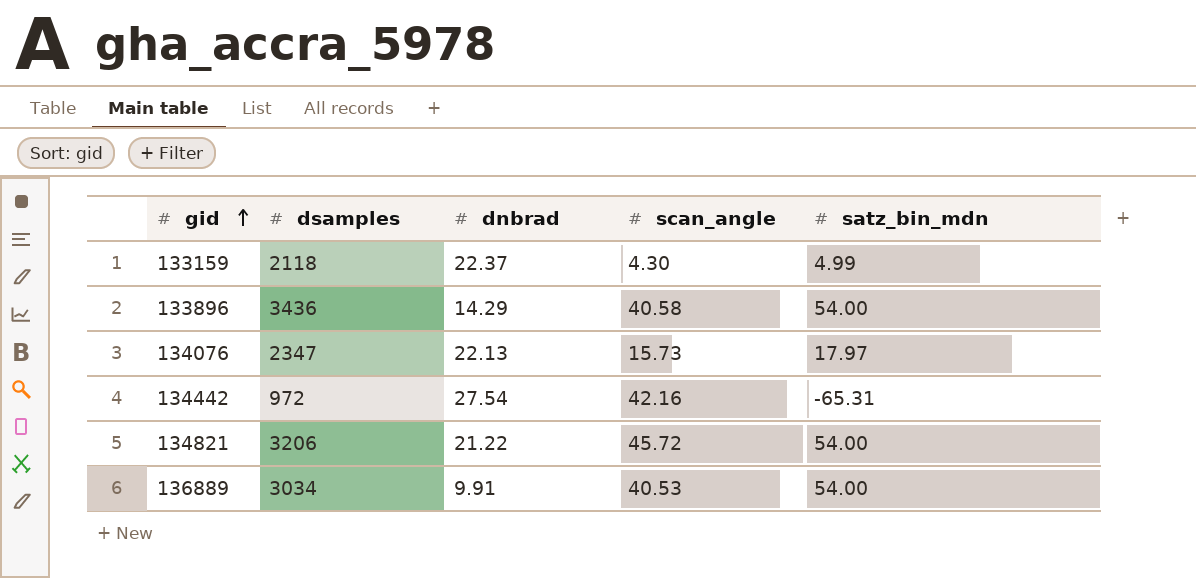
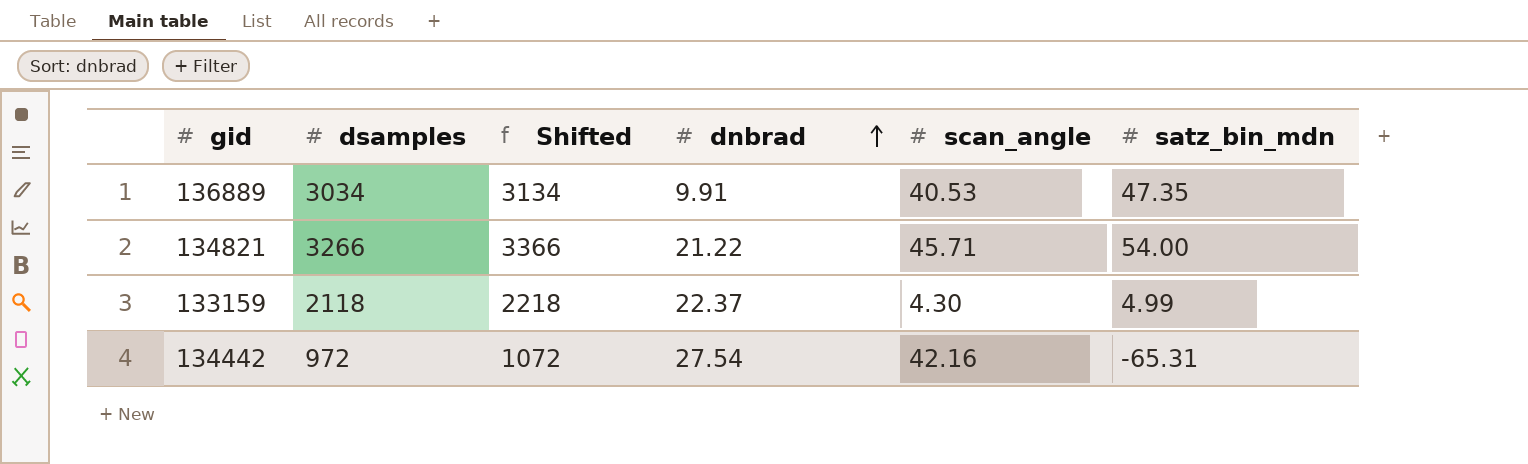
row order: gid ascending -> dnbrad ascending
column Shifted | formula: none -> [dsamples] + 100
row 133896: 3436 | 14.29 | 40.58 | 54.00 -> none
row 134076: 2347 | 22.13 | 15.73 | 17.97 -> none
136889 | satz_bin_mdn: 54.00 -> 47.35
134821 | dsamples: 3206 -> 3266
134821 | scan_angle: 45.72 -> 45.71

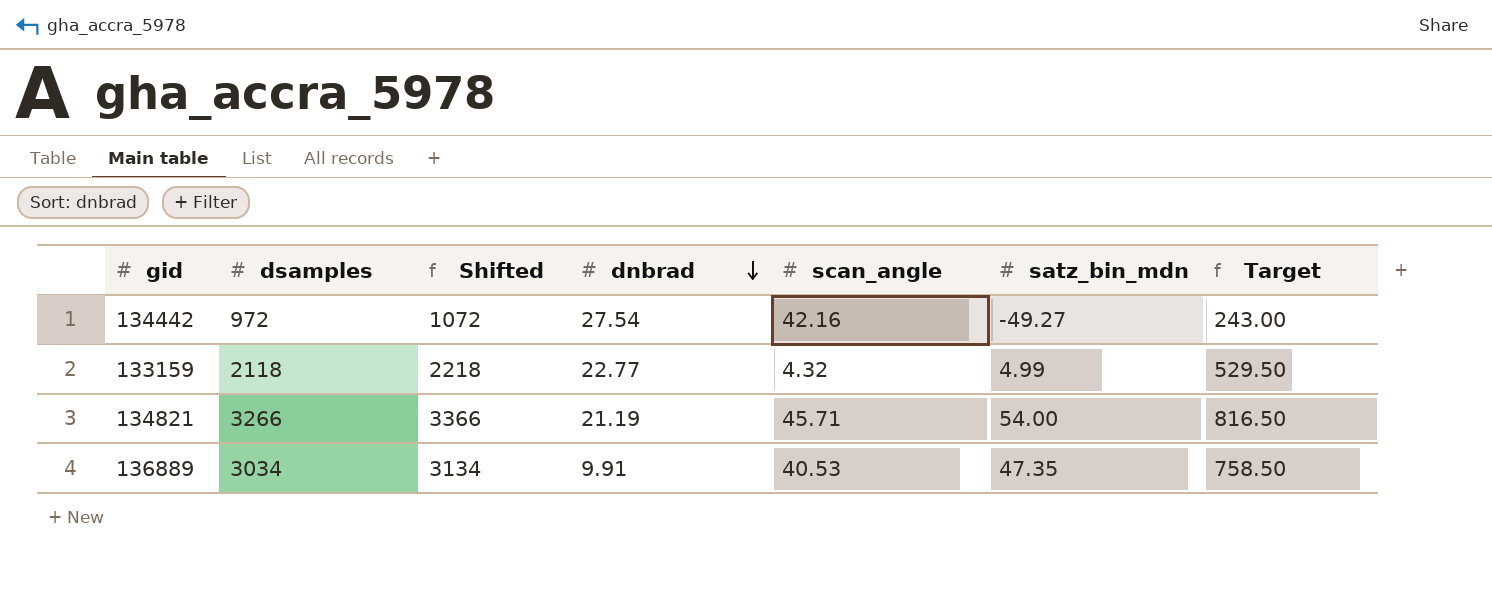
row order: dnbrad ascending -> dnbrad descending
column Target | formula: none -> [dsamples] * 0.25
134442 | satz_bin_mdn: -65.31 -> -49.27
133159 | dnbrad: 22.37 -> 22.77
133159 | scan_angle: 4.30 -> 4.32
134821 | dnbrad: 21.22 -> 21.19

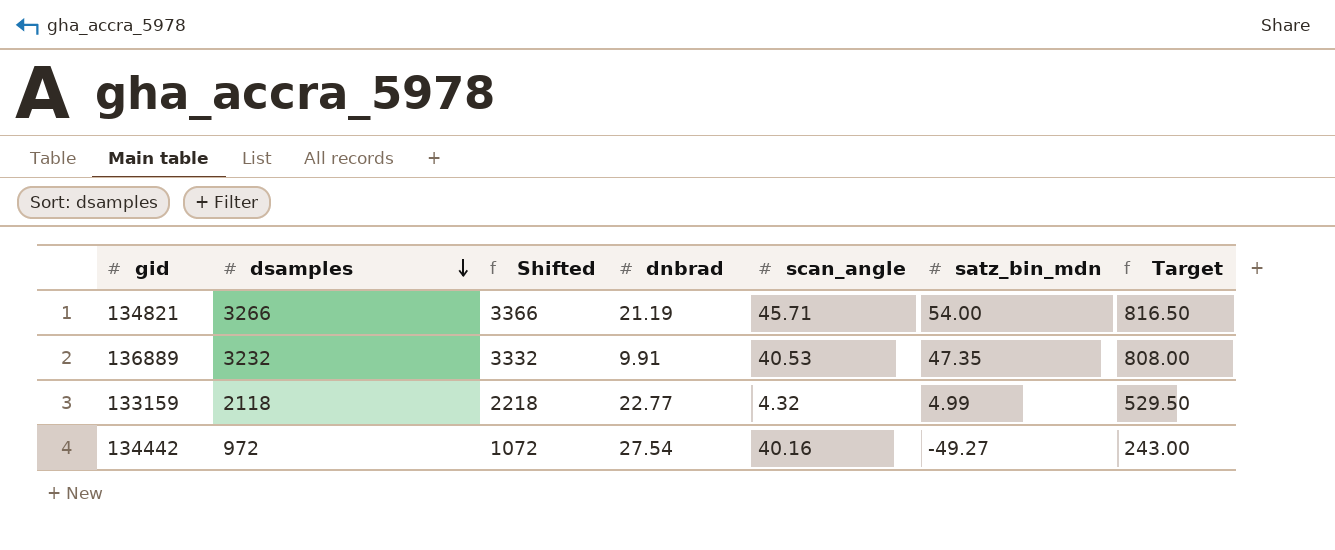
row order: dnbrad descending -> dsamples descending
136889 | dsamples: 3034 -> 3232
136889 | Shifted: 3134 -> 3332
136889 | Target: 758.50 -> 808.00
134442 | scan_angle: 42.16 -> 40.16

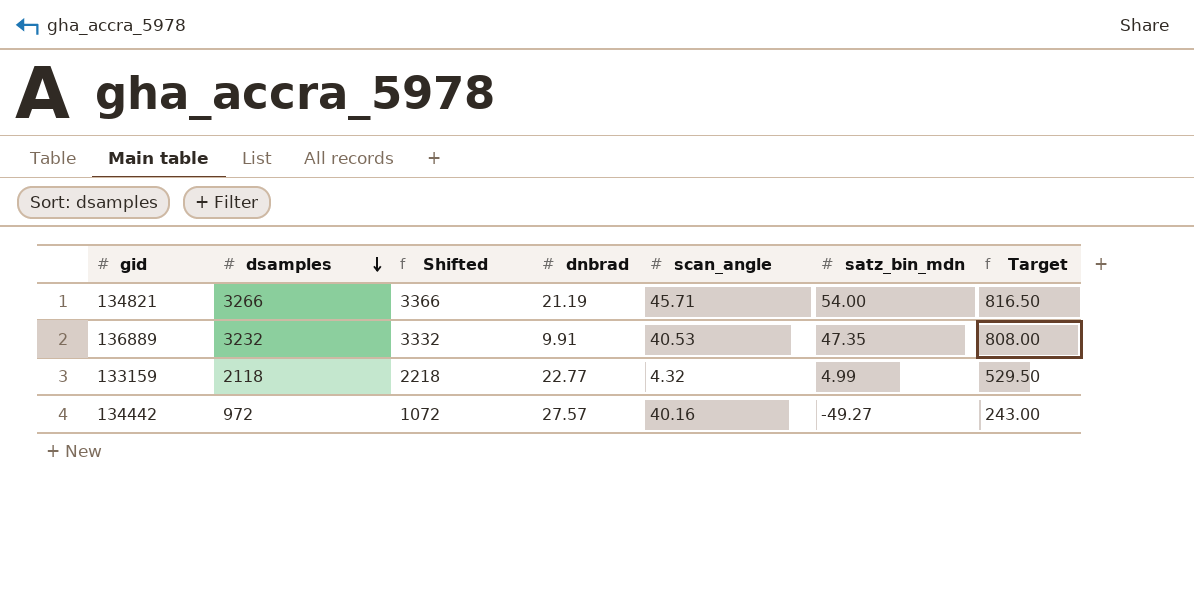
134442 | dnbrad: 27.54 -> 27.57

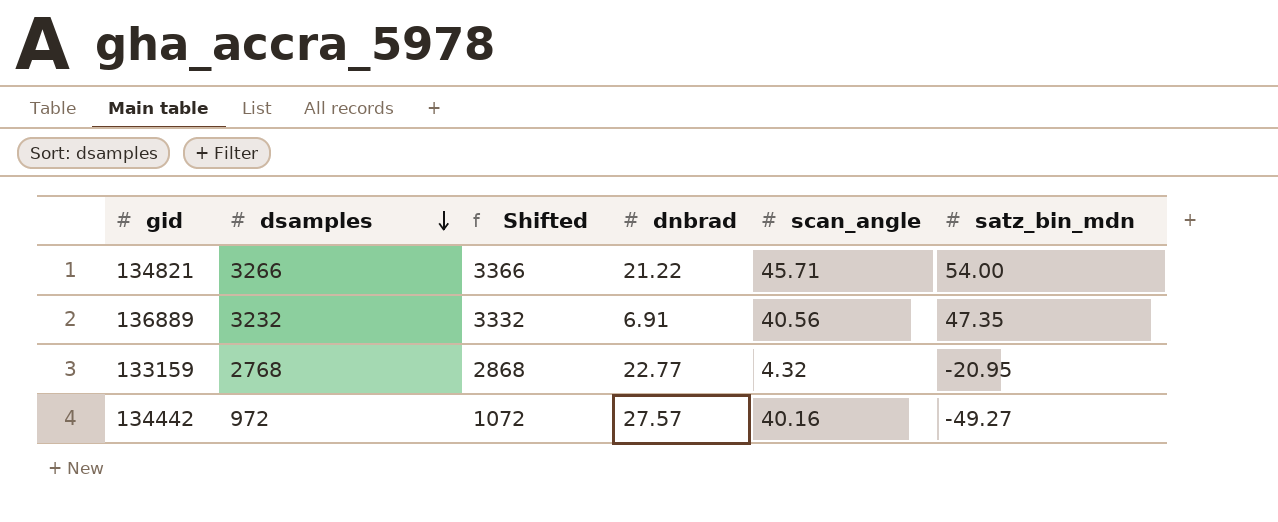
column Target | formula: [dsamples] * 0.25 -> none
134821 | dnbrad: 21.19 -> 21.22
136889 | dnbrad: 9.91 -> 6.91
136889 | scan_angle: 40.53 -> 40.56
133159 | dsamples: 2118 -> 2768
133159 | Shifted: 2218 -> 2868
133159 | satz_bin_mdn: 4.99 -> -20.95

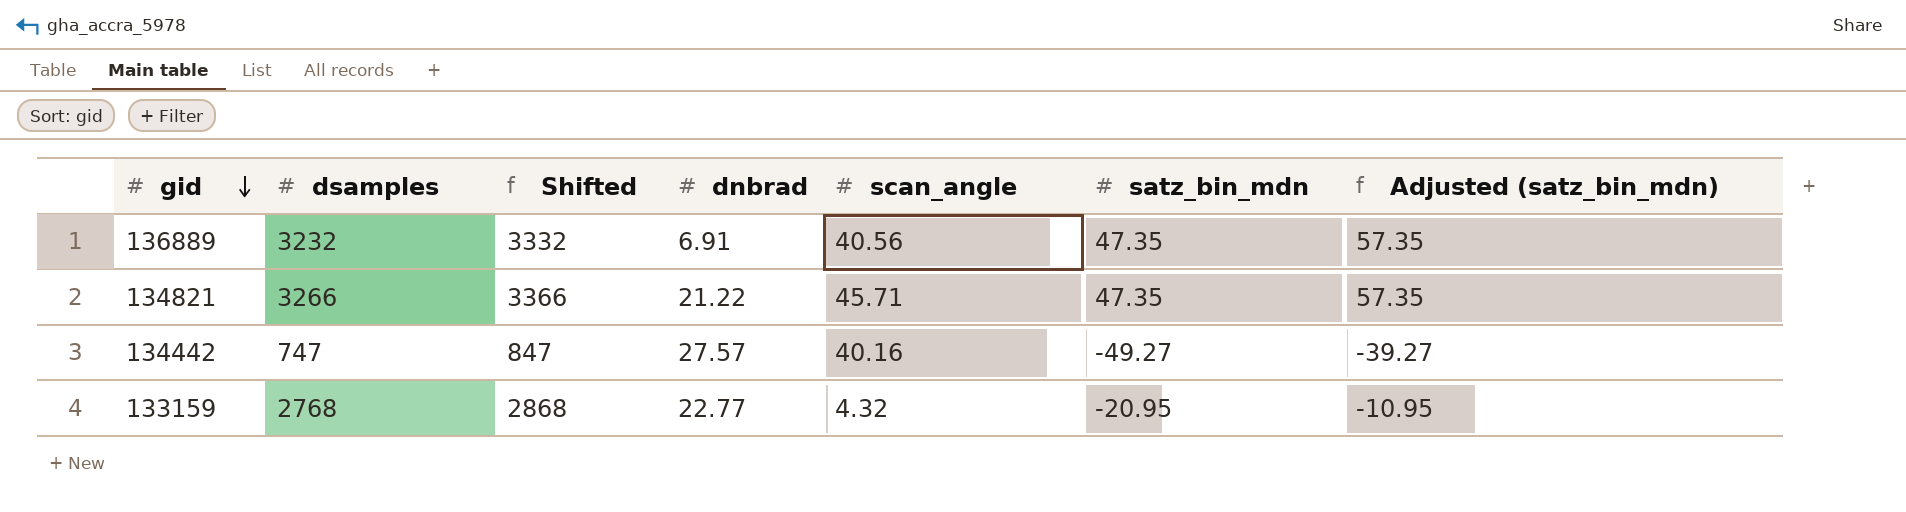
row order: dsamples descending -> gid descending
column Adjusted (satz_bin_mdn) | formula: none -> [satz_bin_mdn] + 10
134821 | satz_bin_mdn: 54.00 -> 47.35
134442 | dsamples: 972 -> 747
134442 | Shifted: 1072 -> 847

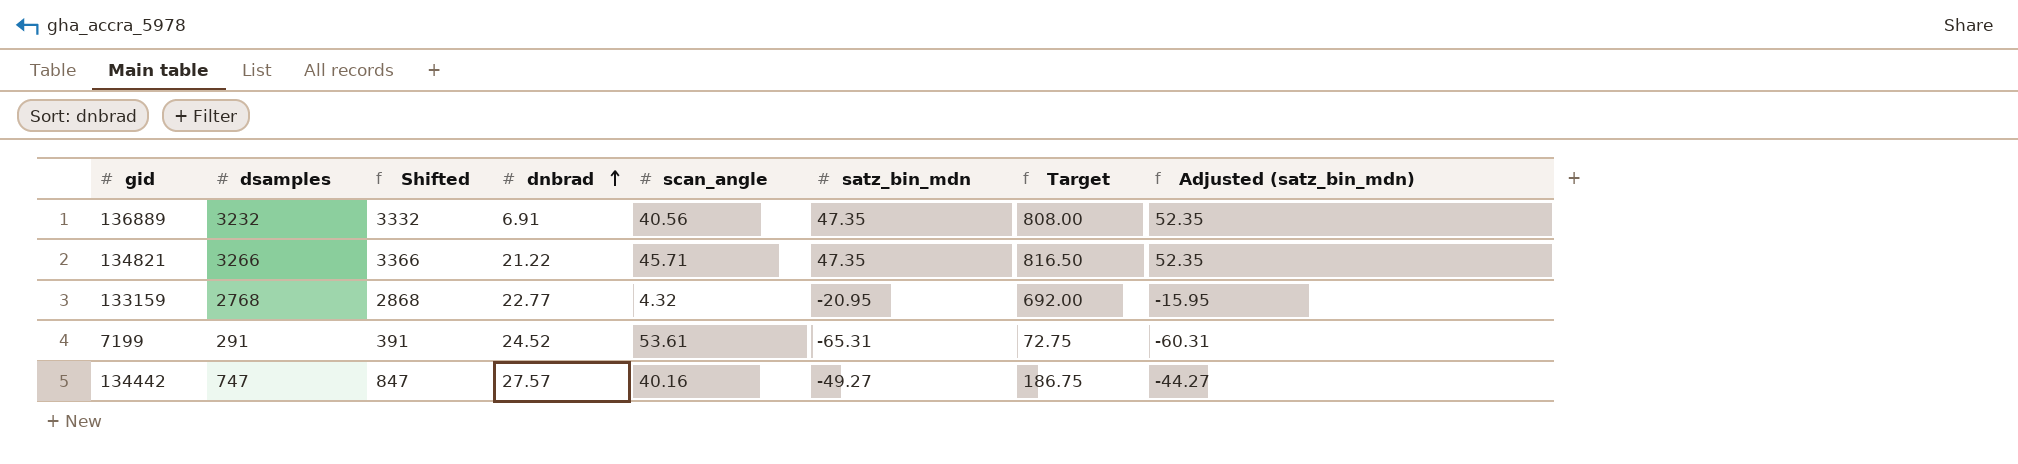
row order: gid descending -> dnbrad ascending
column Target | formula: none -> [dsamples] * 0.25
column Adjusted (satz_bin_mdn) | formula: [satz_bin_mdn] + 10 -> [satz_bin_mdn] + 5
row 7199: none -> 291 | 391 | 24.52 | 53.61 | -65.31 | 72.75 | -60.31

